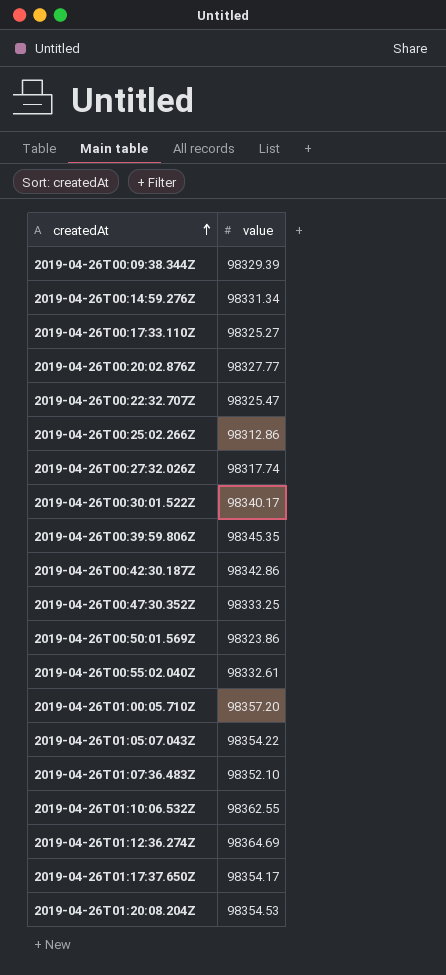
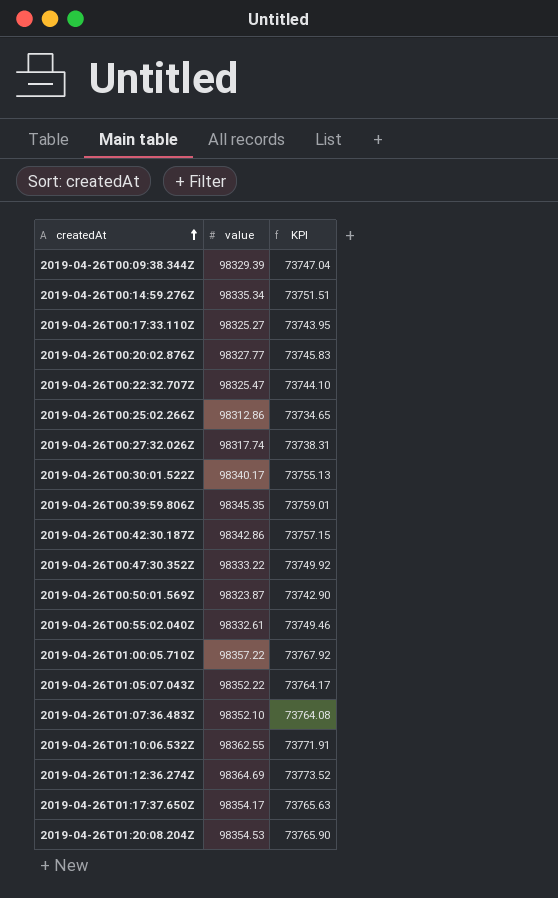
column KPI | formula: none -> [value] * 0.75
2019-04-26T00:14:59.276Z | value: 98331.34 -> 98335.34
2019-04-26T00:47:30.352Z | value: 98333.25 -> 98333.22
2019-04-26T00:50:01.569Z | value: 98323.86 -> 98323.87
2019-04-26T01:00:05.710Z | value: 98357.20 -> 98357.22
2019-04-26T01:05:07.043Z | value: 98354.22 -> 98352.22

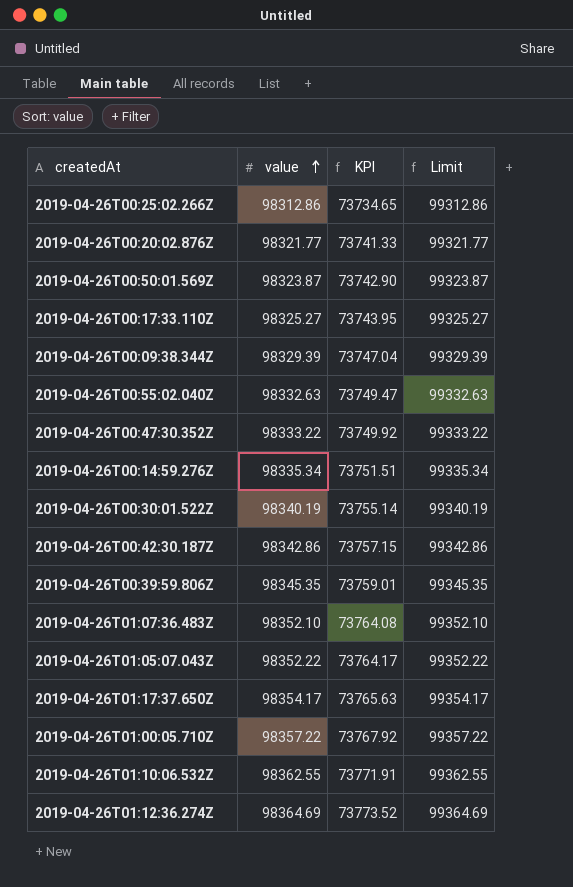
row order: createdAt ascending -> value ascending
column Limit | formula: none -> [value] + 1000
row 2019-04-26T00:22:32.707Z: 98325.47 | 73744.10 -> none
row 2019-04-26T00:27:32.026Z: 98317.74 | 73738.31 -> none
row 2019-04-26T01:20:08.204Z: 98354.53 | 73765.90 -> none
2019-04-26T00:20:02.876Z | value: 98327.77 -> 98321.77
2019-04-26T00:20:02.876Z | KPI: 73745.83 -> 73741.33
2019-04-26T00:55:02.040Z | value: 98332.61 -> 98332.63
2019-04-26T00:55:02.040Z | KPI: 73749.46 -> 73749.47
2019-04-26T00:30:01.522Z | value: 98340.17 -> 98340.19
2019-04-26T00:30:01.522Z | KPI: 73755.13 -> 73755.14

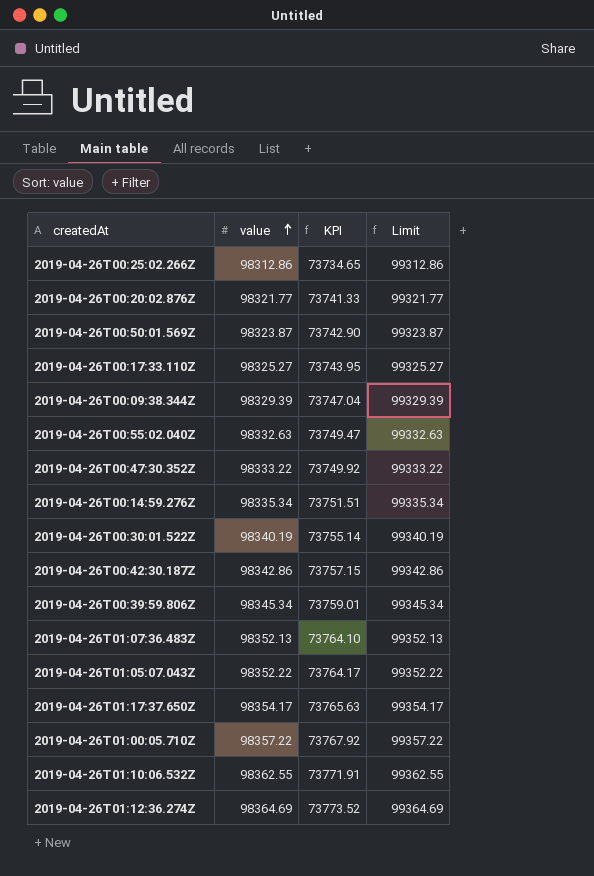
2019-04-26T00:39:59.806Z | value: 98345.35 -> 98345.34
2019-04-26T00:39:59.806Z | Limit: 99345.35 -> 99345.34
2019-04-26T01:07:36.483Z | value: 98352.10 -> 98352.13
2019-04-26T01:07:36.483Z | KPI: 73764.08 -> 73764.10
2019-04-26T01:07:36.483Z | Limit: 99352.10 -> 99352.13

